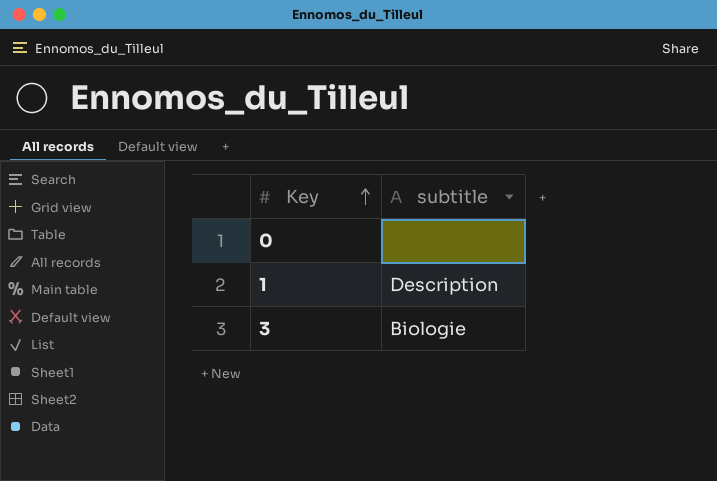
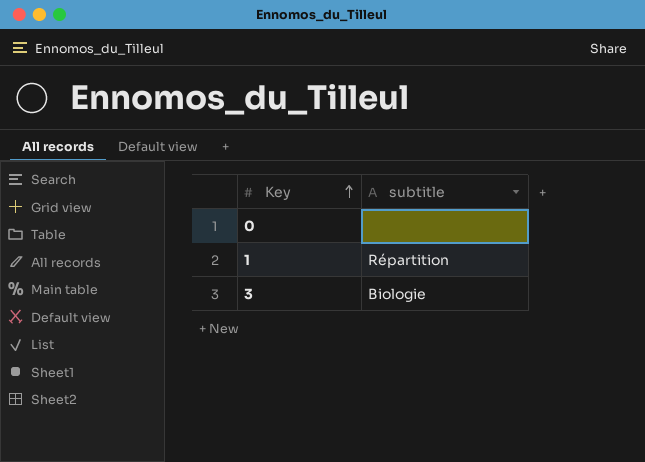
1 | subtitle: Description -> Répartition

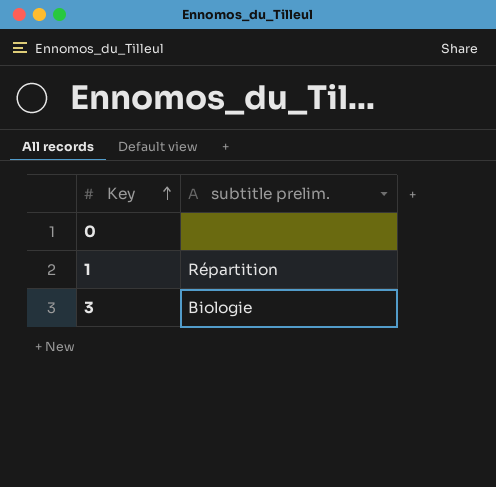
column name: subtitle -> subtitle prelim.

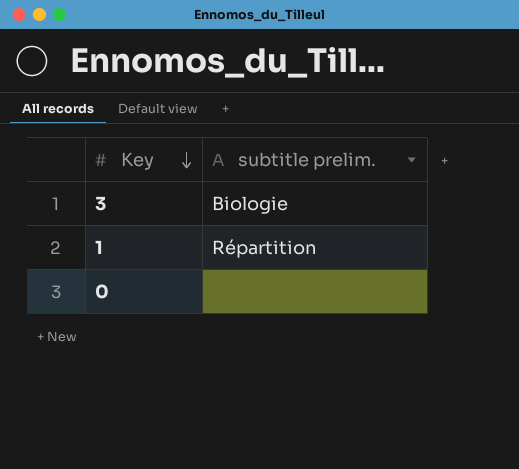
row order: Key ascending -> Key descending

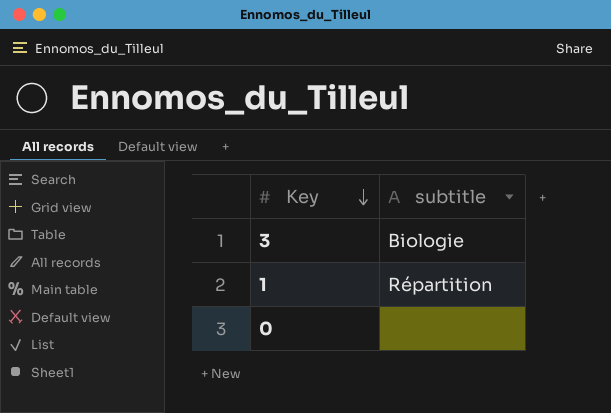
column name: subtitle prelim. -> subtitle

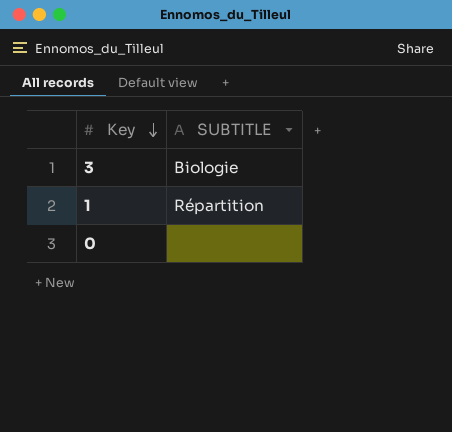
column name: subtitle -> SUBTITLE

